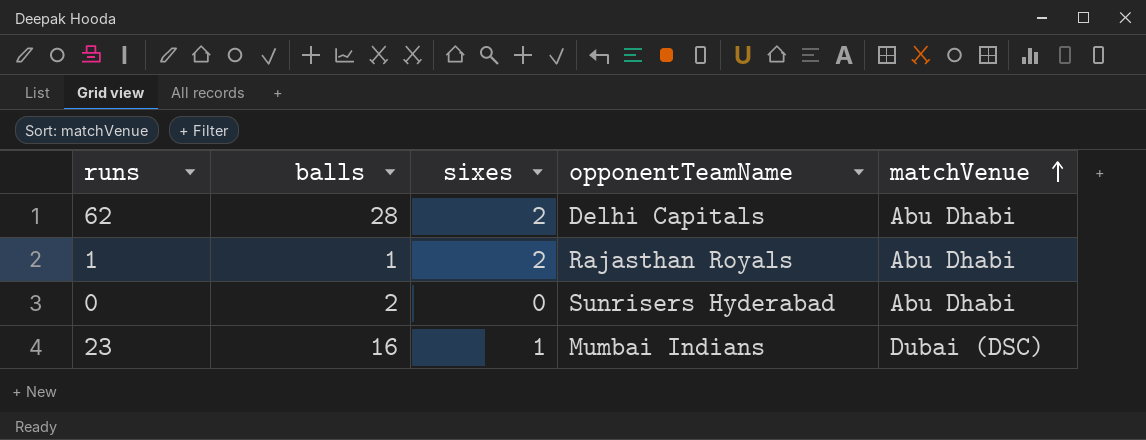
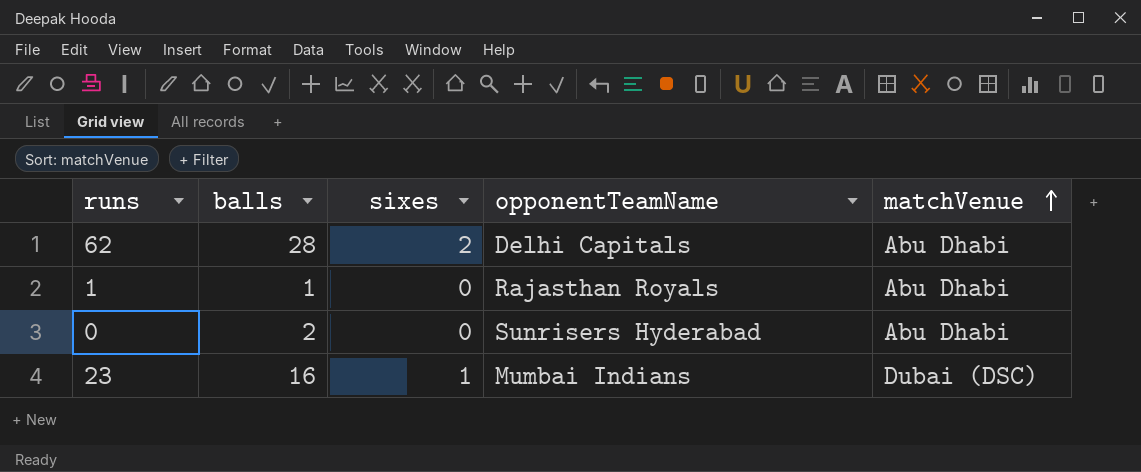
1 | sixes: 2 -> 0

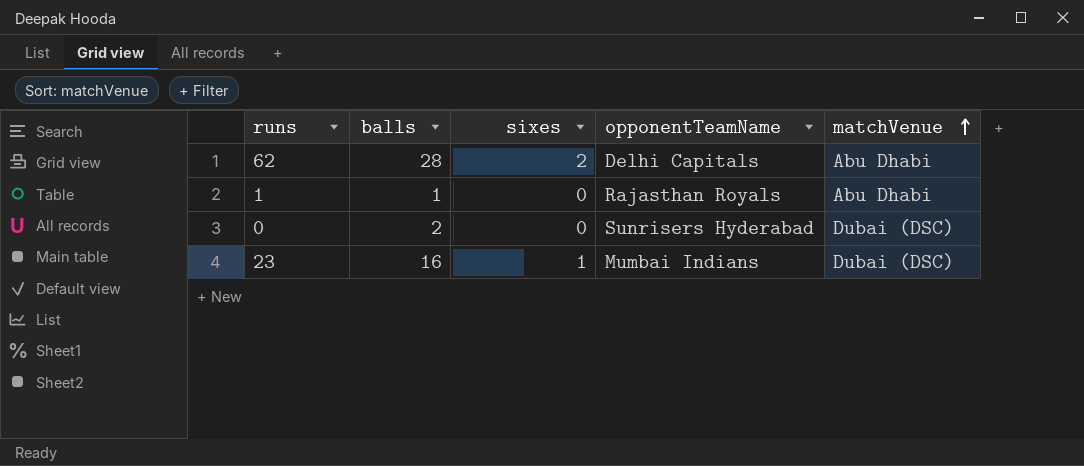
0 | matchVenue: Abu Dhabi -> Dubai (DSC)

